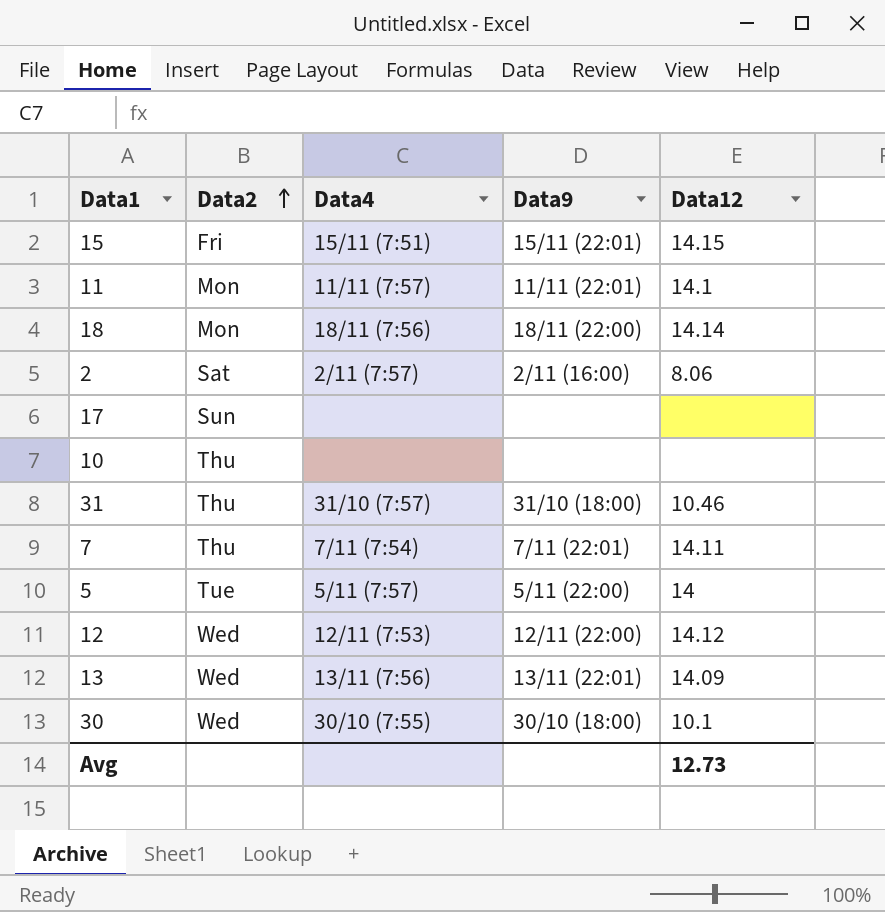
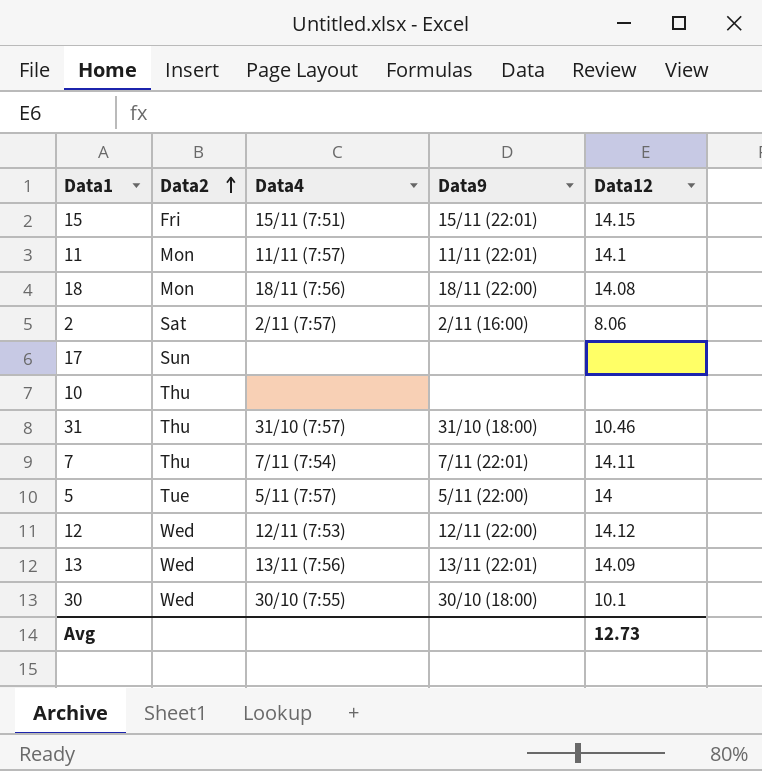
18 | Data12: 14.14 -> 14.08

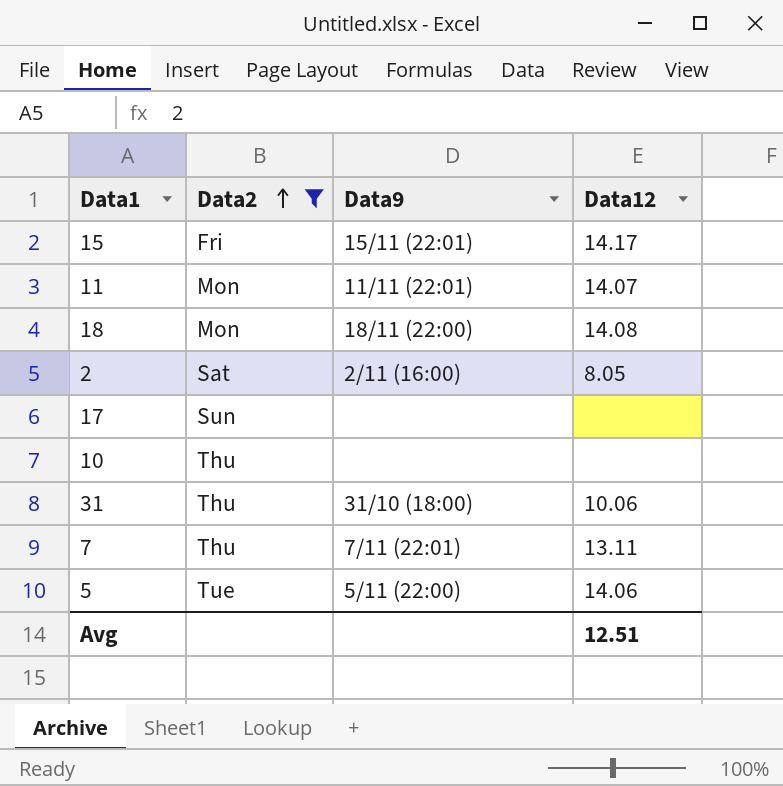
filter: none -> Data2 != Wed
column Data4 | position: 3 -> none
15 | Data12: 14.15 -> 14.17
11 | Data12: 14.1 -> 14.07
2 | Data12: 8.06 -> 8.05
31 | Data12: 10.46 -> 10.06
7 | Data12: 14.11 -> 13.11
5 | Data12: 14 -> 14.06
Avg | Data12: 12.73 -> 12.51

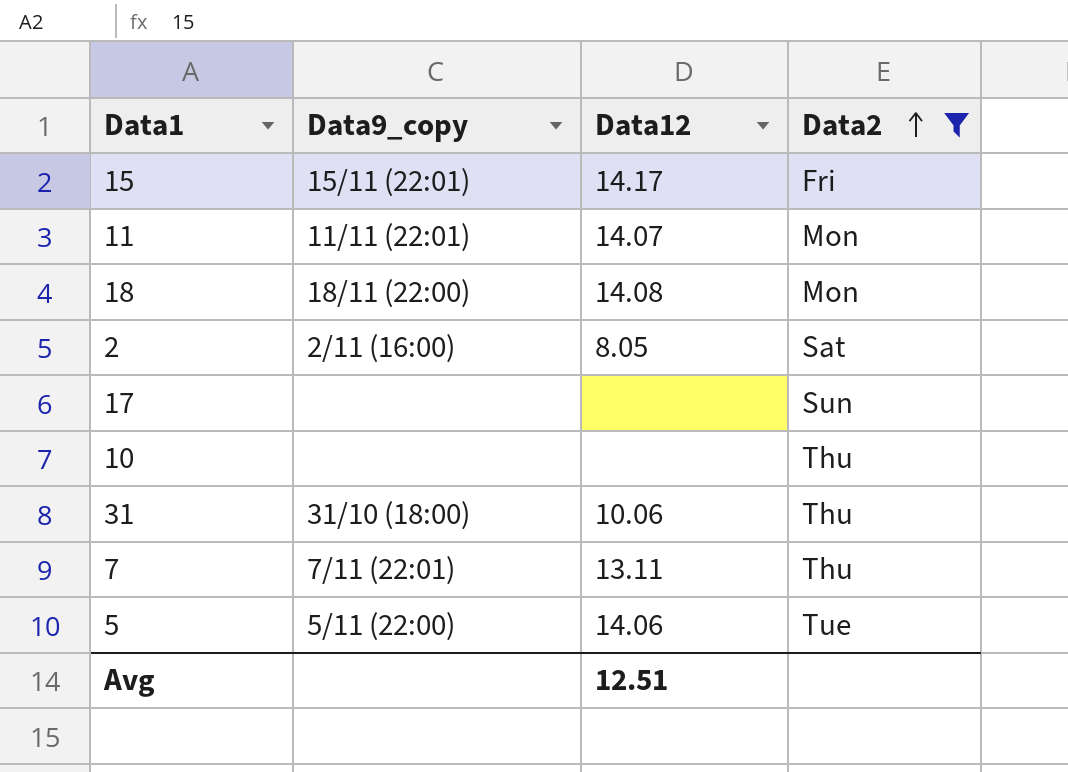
column name: Data9 -> Data9_copy
column Data2 | position: 2 -> 4

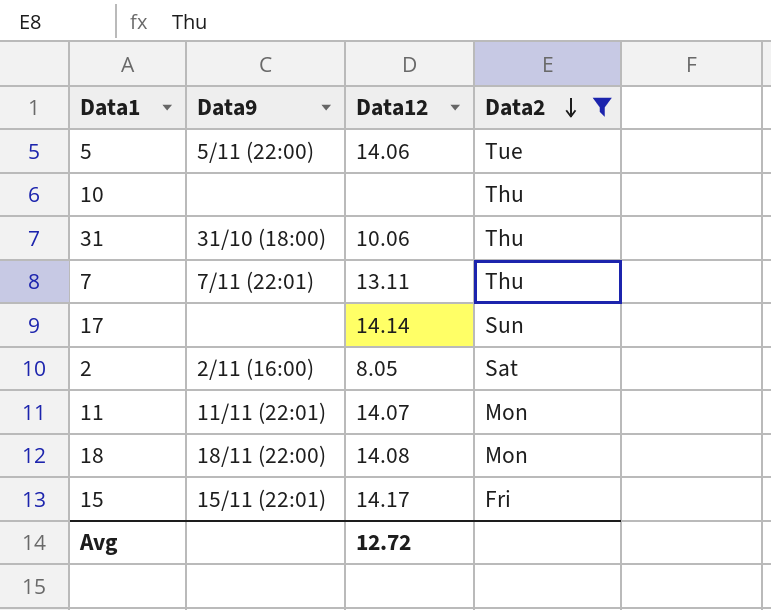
row order: Data2 ascending -> Data2 descending
column name: Data9_copy -> Data9
17 | Data12: none -> 14.14
Avg | Data12: 12.51 -> 12.72

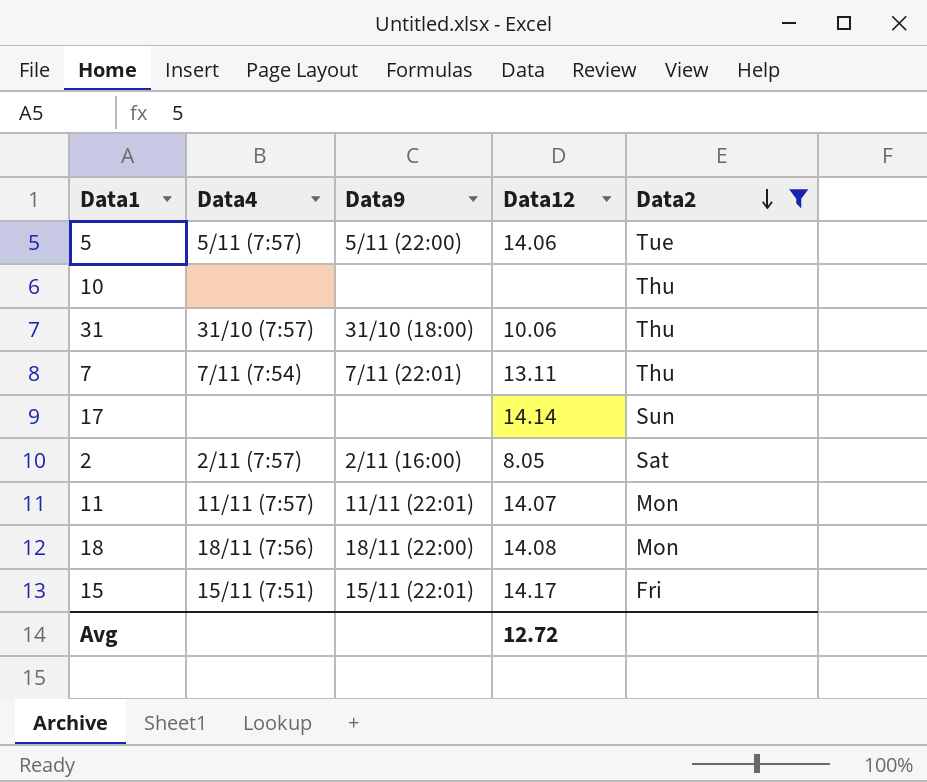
column Data4 | position: none -> 2

